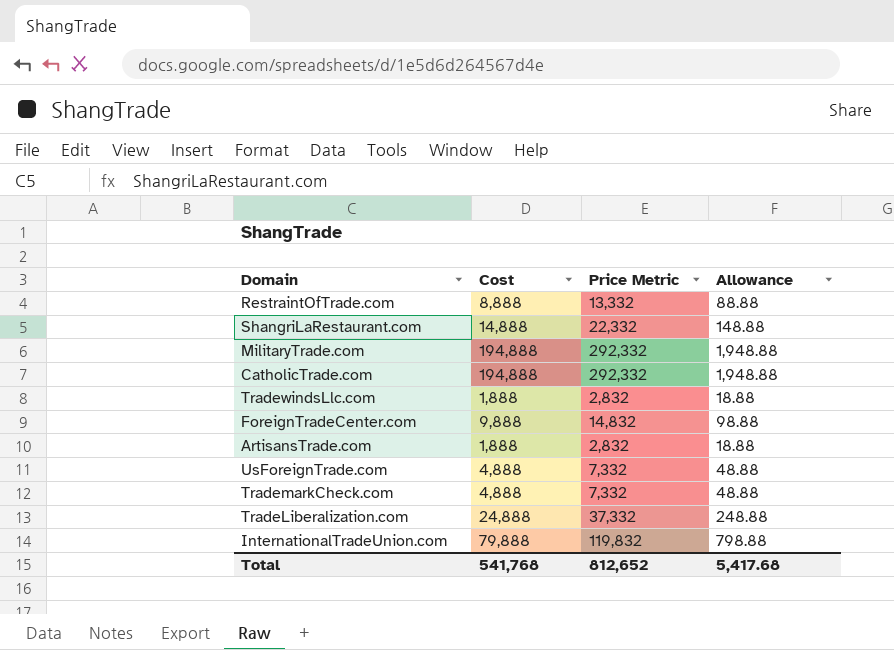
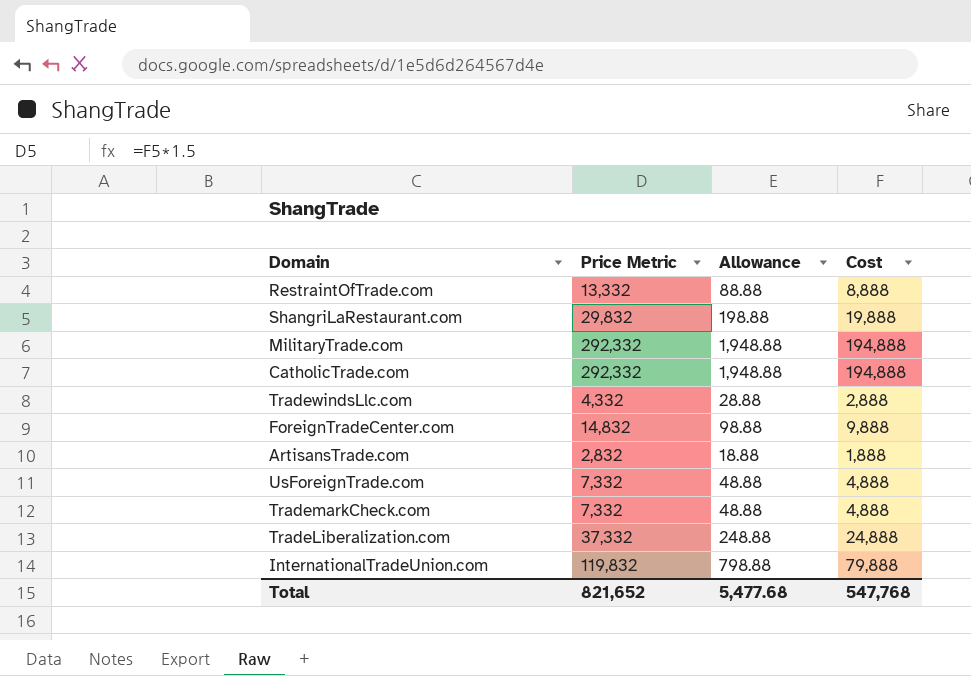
column Cost | position: 2 -> 4
ShangriLaRestaurant.com | Price Metric: 22,332 -> 29,832
ShangriLaRestaurant.com | Allowance: 148.88 -> 198.88
ShangriLaRestaurant.com | Cost: 14,888 -> 19,888
TradewindsLlc.com | Price Metric: 2,832 -> 4,332
TradewindsLlc.com | Allowance: 18.88 -> 28.88
TradewindsLlc.com | Cost: 1,888 -> 2,888
Total | Price Metric: 812,652 -> 821,652
Total | Allowance: 5,417.68 -> 5,477.68
Total | Cost: 541,768 -> 547,768

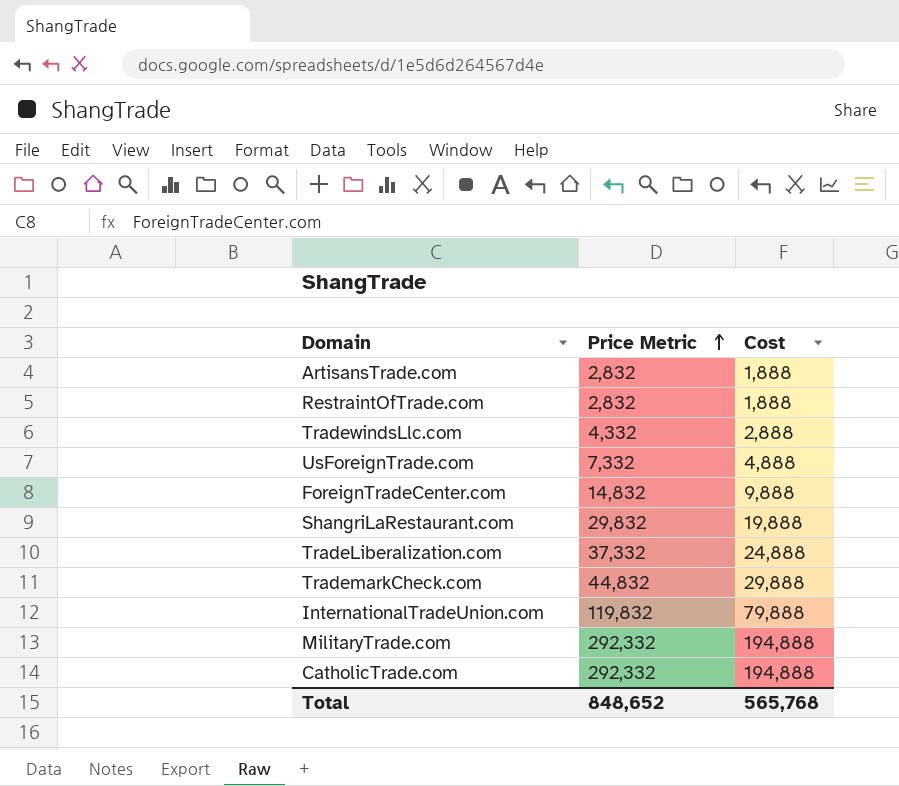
row order: none -> Price Metric ascending
column Allowance | formula: [Cost] * 0.01 -> none
RestraintOfTrade.com | Price Metric: 13,332 -> 2,832
RestraintOfTrade.com | Cost: 8,888 -> 1,888
TrademarkCheck.com | Price Metric: 7,332 -> 44,832
TrademarkCheck.com | Cost: 4,888 -> 29,888
Total | Price Metric: 821,652 -> 848,652
Total | Cost: 547,768 -> 565,768

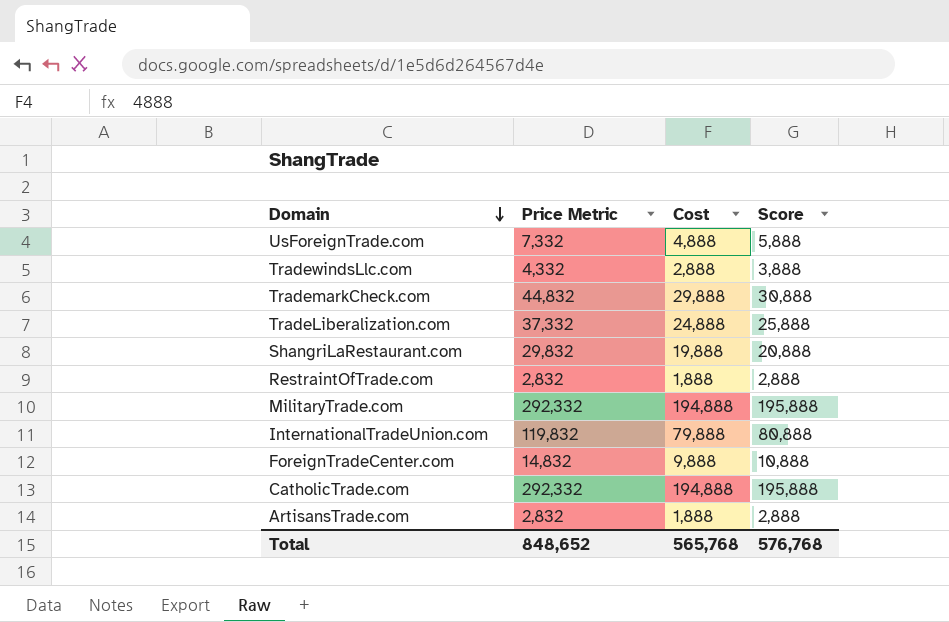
row order: Price Metric ascending -> Domain descending
column Score | formula: none -> [Cost] + 1000

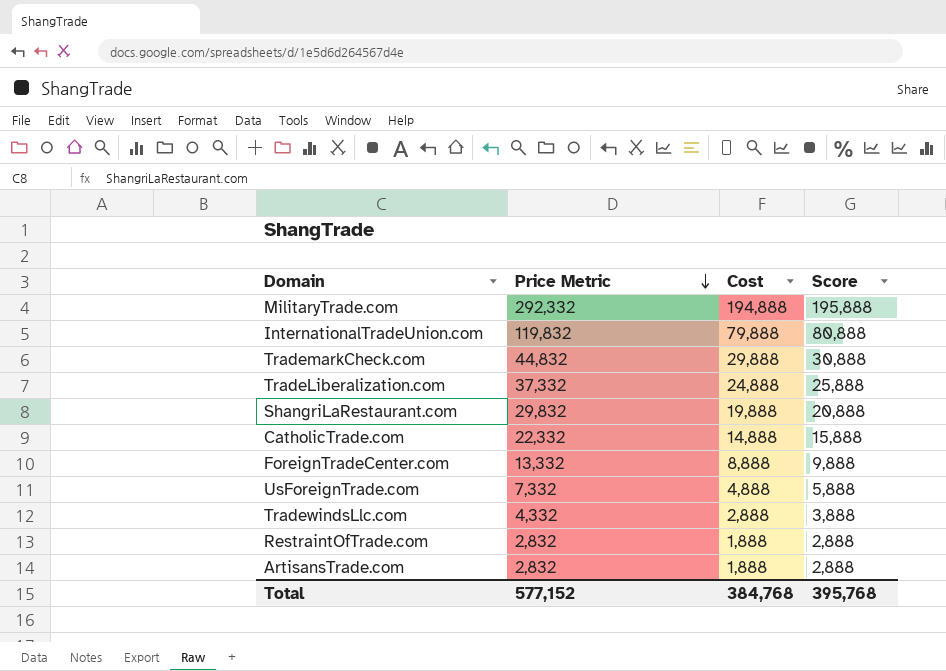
row order: Domain descending -> Price Metric descending
CatholicTrade.com | Price Metric: 292,332 -> 22,332
CatholicTrade.com | Cost: 194,888 -> 14,888
CatholicTrade.com | Score: 195,888 -> 15,888
ForeignTradeCenter.com | Price Metric: 14,832 -> 13,332
ForeignTradeCenter.com | Cost: 9,888 -> 8,888
ForeignTradeCenter.com | Score: 10,888 -> 9,888
Total | Price Metric: 848,652 -> 577,152
Total | Cost: 565,768 -> 384,768
Total | Score: 576,768 -> 395,768

